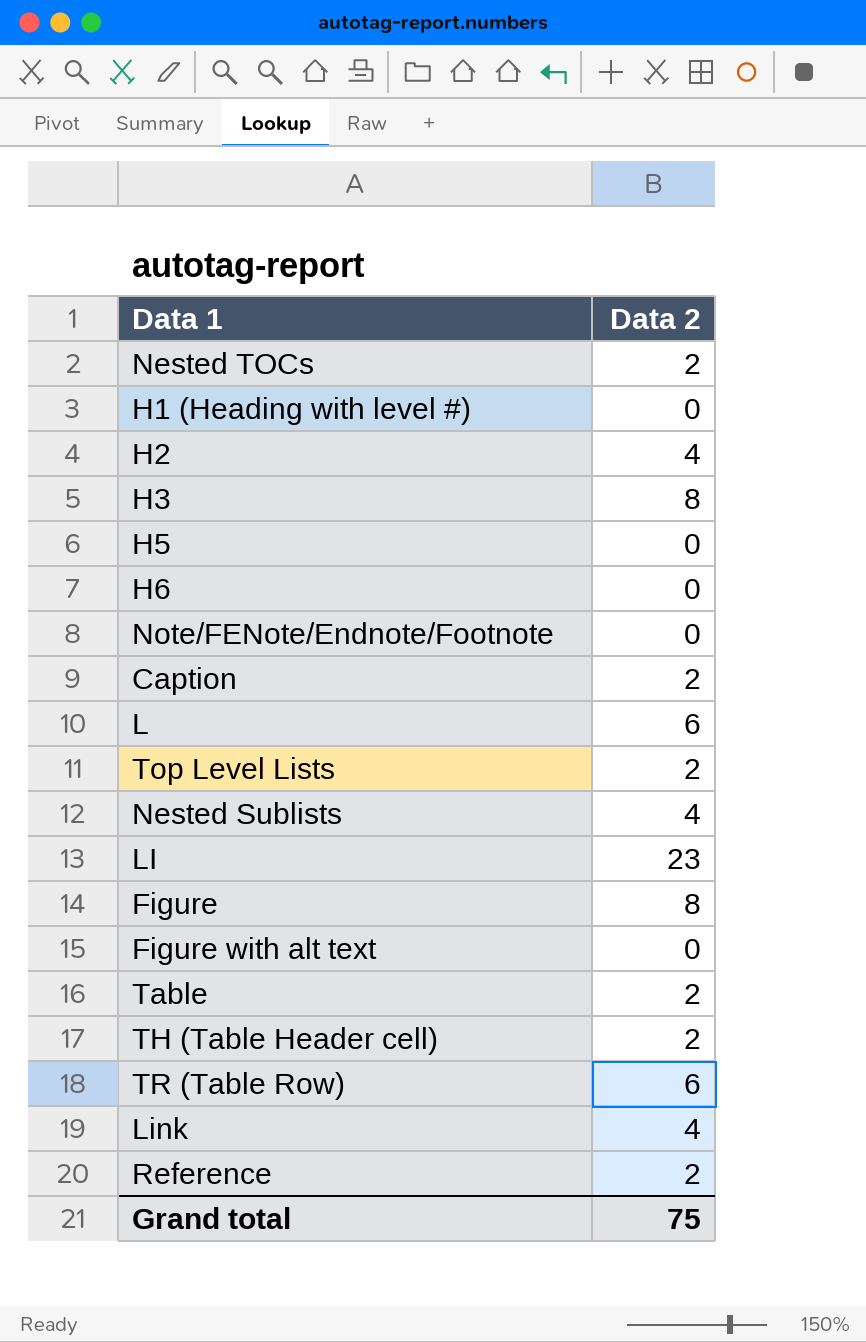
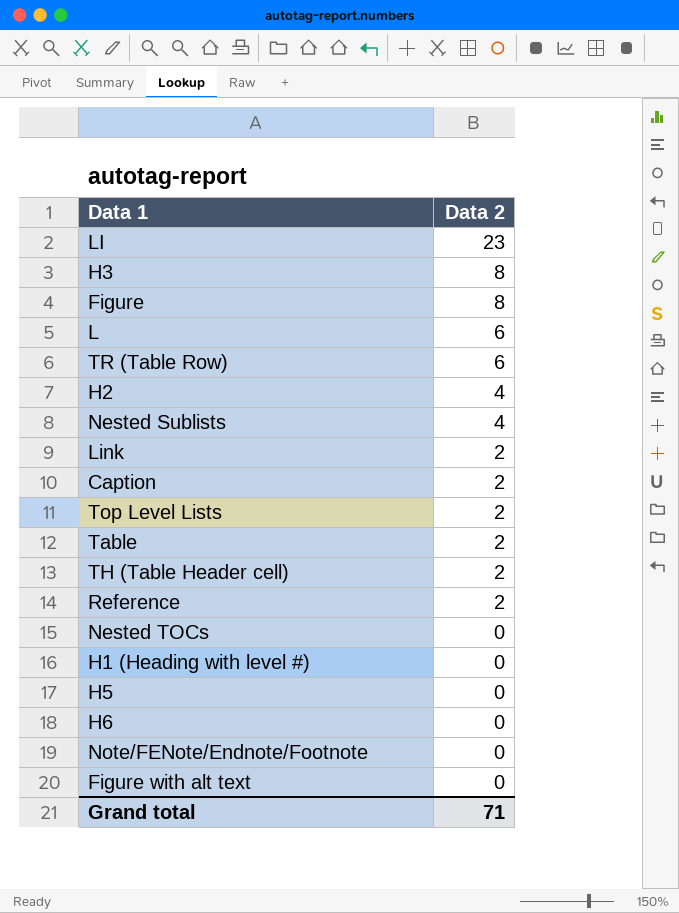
row order: none -> Data 2 descending
Link | Data 2: 4 -> 2
Nested TOCs | Data 2: 2 -> 0
Grand total | Data 2: 75 -> 71

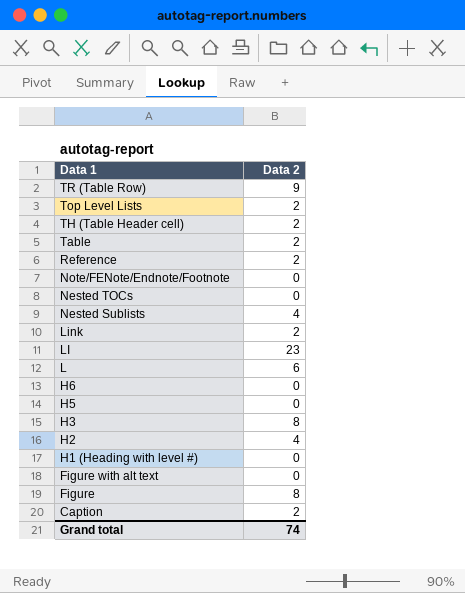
row order: Data 2 descending -> Data 1 descending
TR (Table Row) | Data 2: 6 -> 9
Grand total | Data 2: 71 -> 74

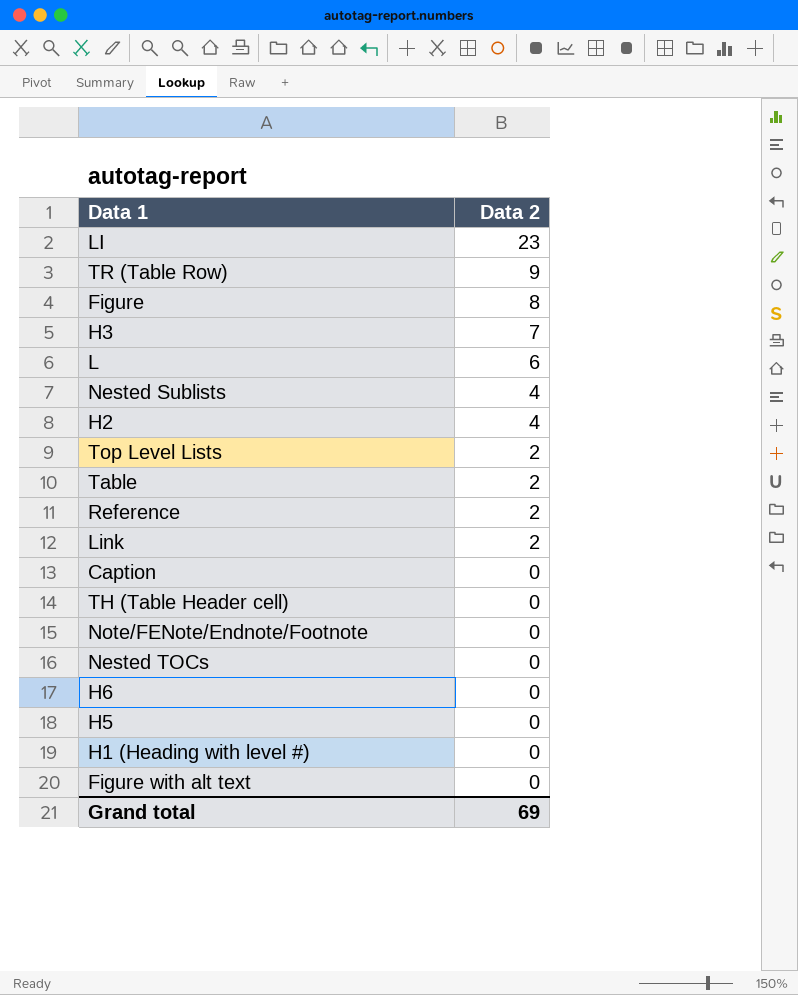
row order: Data 1 descending -> Data 2 descending
H3 | Data 2: 8 -> 7
Caption | Data 2: 2 -> 0
TH (Table Header cell) | Data 2: 2 -> 0
Grand total | Data 2: 74 -> 69

